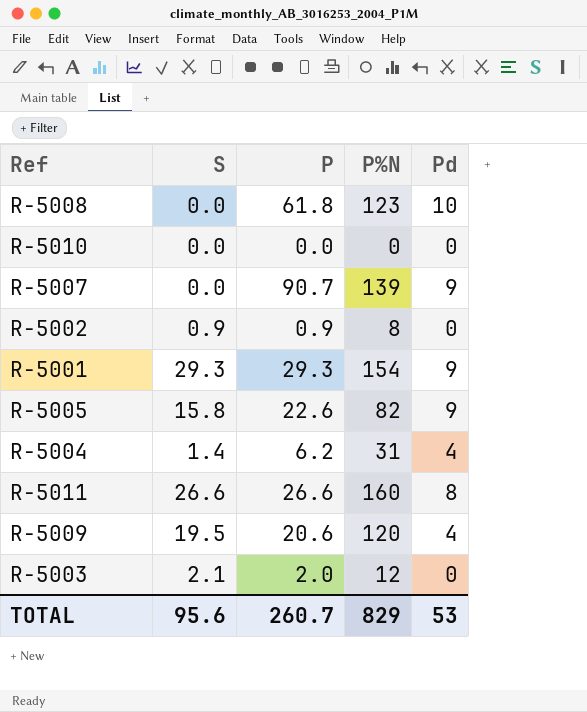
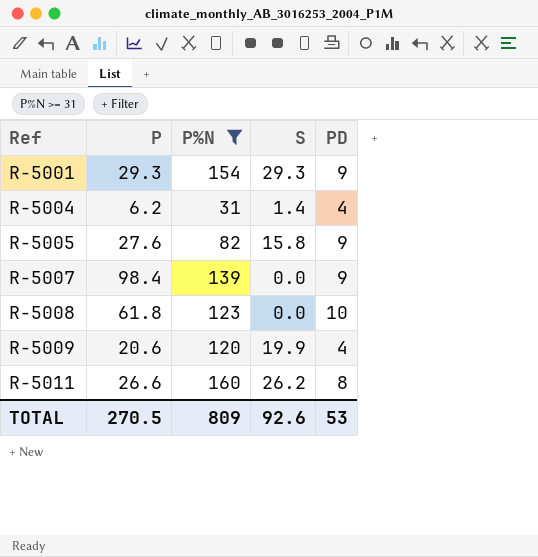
filter: none -> P%N >= 31
row order: none -> Ref ascending
column S | position: 2 -> 4
column name: Pd -> PD
R-5005 | P: 22.6 -> 27.6
R-5007 | P: 90.7 -> 98.4
R-5009 | S: 19.5 -> 19.9
R-5011 | S: 26.6 -> 26.2
TOTAL | P: 260.7 -> 270.5
TOTAL | P%N: 829 -> 809
TOTAL | S: 95.6 -> 92.6

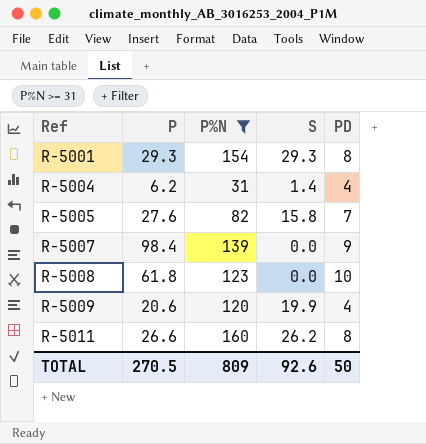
R-5001 | PD: 9 -> 8
R-5005 | PD: 9 -> 7
TOTAL | PD: 53 -> 50

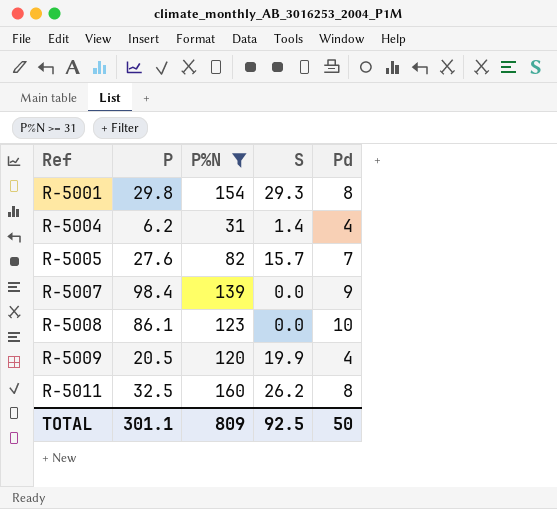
column name: PD -> Pd
R-5001 | P: 29.3 -> 29.8
R-5005 | S: 15.8 -> 15.7
R-5008 | P: 61.8 -> 86.1
R-5009 | P: 20.6 -> 20.5
R-5011 | P: 26.6 -> 32.5
TOTAL | P: 270.5 -> 301.1
TOTAL | S: 92.6 -> 92.5

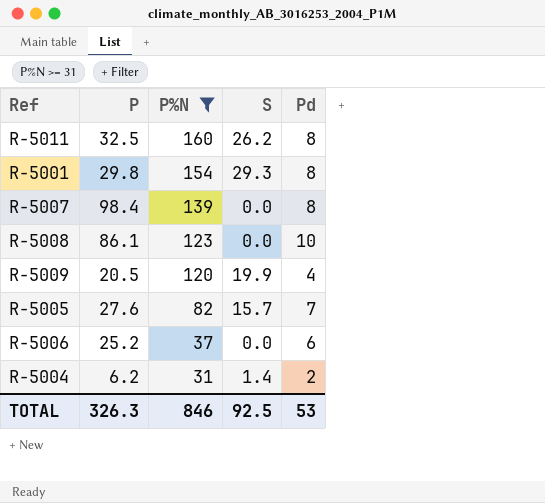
row order: Ref ascending -> P%N descending
R-5007 | Pd: 9 -> 8
row R-5006: none -> 25.2 | 37 | 0.0 | 6
R-5004 | Pd: 4 -> 2
TOTAL | P: 301.1 -> 326.3
TOTAL | P%N: 809 -> 846
TOTAL | Pd: 50 -> 53

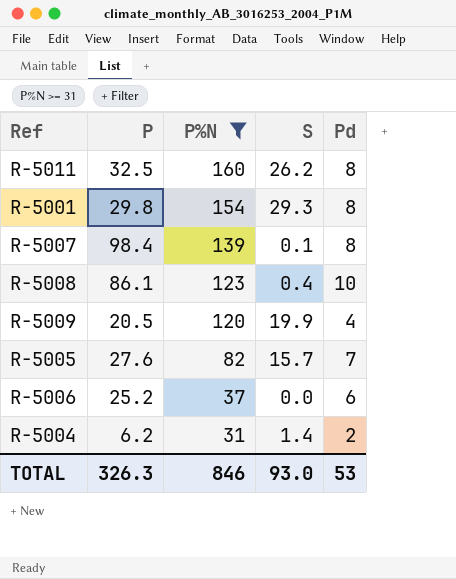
R-5007 | S: 0.0 -> 0.1
R-5008 | S: 0.0 -> 0.4
TOTAL | S: 92.5 -> 93.0

